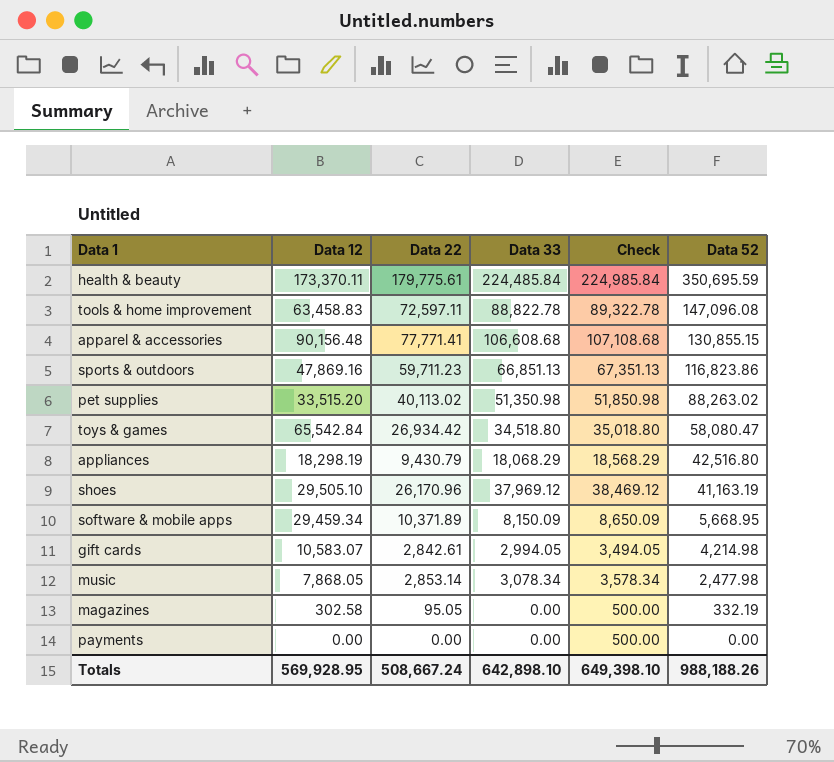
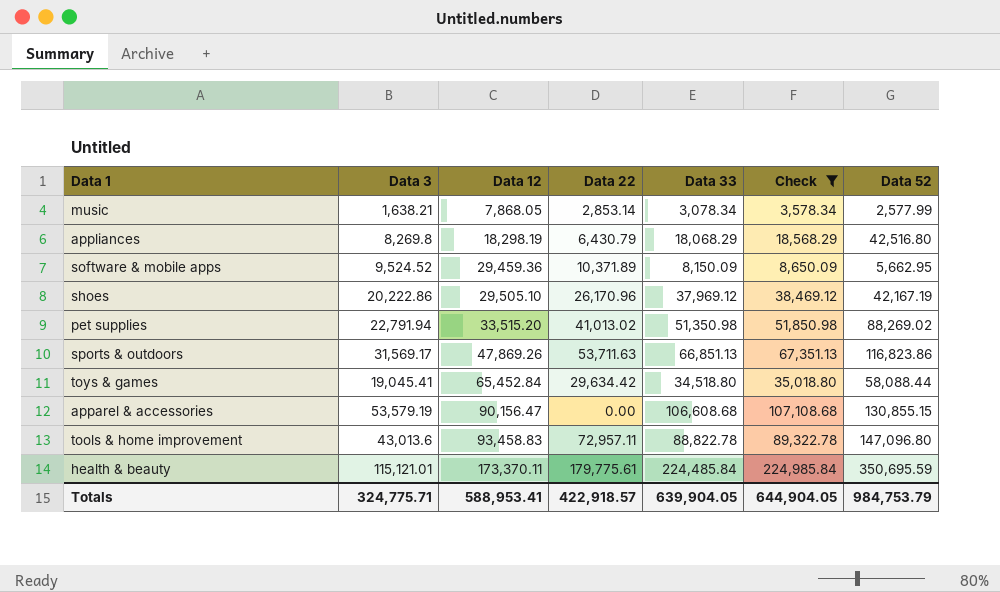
filter: none -> Check >= 3,578.34
row order: Data 52 descending -> Data 12 ascending
column Data 3 | position: none -> 2
music | Data 52: 2,477.98 -> 2,577.99
appliances | Data 22: 9,430.79 -> 6,430.79
software & mobile apps | Data 12: 29,459.34 -> 29,459.36
software & mobile apps | Data 52: 5,668.95 -> 5,662.95
shoes | Data 52: 41,163.19 -> 42,167.19
pet supplies | Data 22: 40,113.02 -> 41,013.02
pet supplies | Data 52: 88,263.02 -> 88,269.02
sports & outdoors | Data 12: 47,869.16 -> 47,869.26
sports & outdoors | Data 22: 59,711.23 -> 53,711.63
toys & games | Data 12: 65,542.84 -> 65,452.84
toys & games | Data 22: 26,934.42 -> 29,634.42
toys & games | Data 52: 58,080.47 -> 58,088.44
apparel & accessories | Data 12: 90,156.48 -> 90,156.47
apparel & accessories | Data 22: 77,771.41 -> 0.00
tools & home improvement | Data 12: 63,458.83 -> 93,458.83
tools & home improvement | Data 22: 72,597.11 -> 72,957.11
tools & home improvement | Data 52: 147,096.08 -> 147,096.80
Totals | Data 12: 569,928.95 -> 588,953.41
Totals | Data 22: 508,667.24 -> 422,918.57
Totals | Data 33: 642,898.10 -> 639,904.05
Totals | Check: 649,398.10 -> 644,904.05
Totals | Data 52: 988,188.26 -> 984,753.79

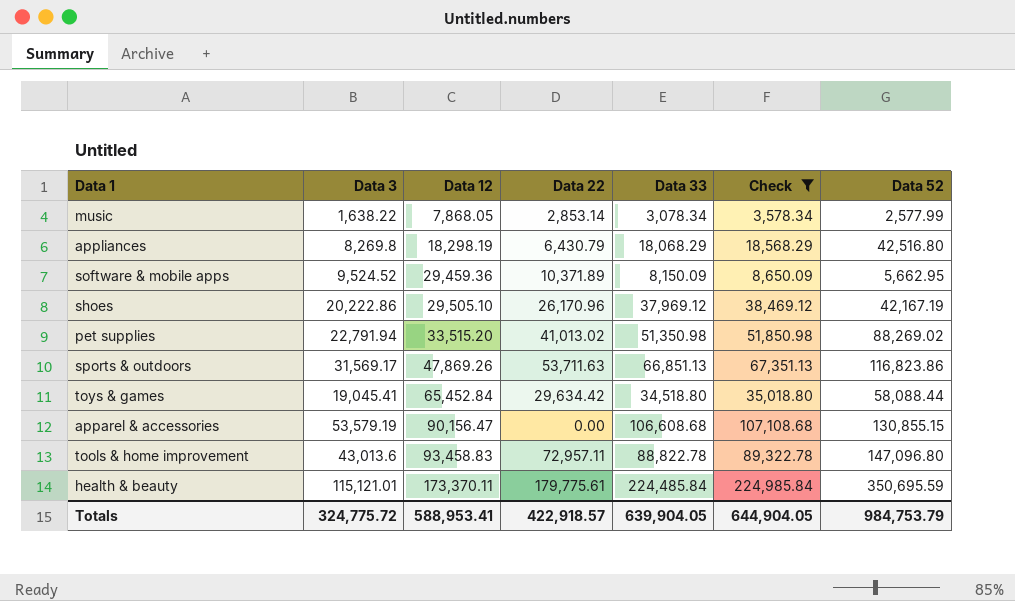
music | Data 3: 1,638.21 -> 1,638.22
Totals | Data 3: 324,775.71 -> 324,775.72

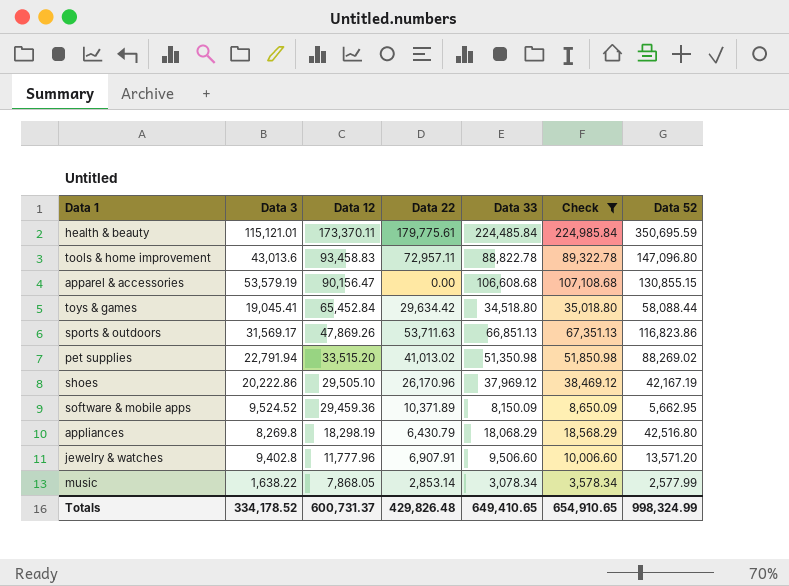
row order: Data 12 ascending -> Data 12 descending
row jewelry & watches: none -> 9,402.8 | 11,777.96 | 6,907.91 | 9,506.60 | 10,006.60 | 13,571.20
Totals | Data 3: 324,775.72 -> 334,178.52
Totals | Data 12: 588,953.41 -> 600,731.37
Totals | Data 22: 422,918.57 -> 429,826.48
Totals | Data 33: 639,904.05 -> 649,410.65
Totals | Check: 644,904.05 -> 654,910.65
Totals | Data 52: 984,753.79 -> 998,324.99

